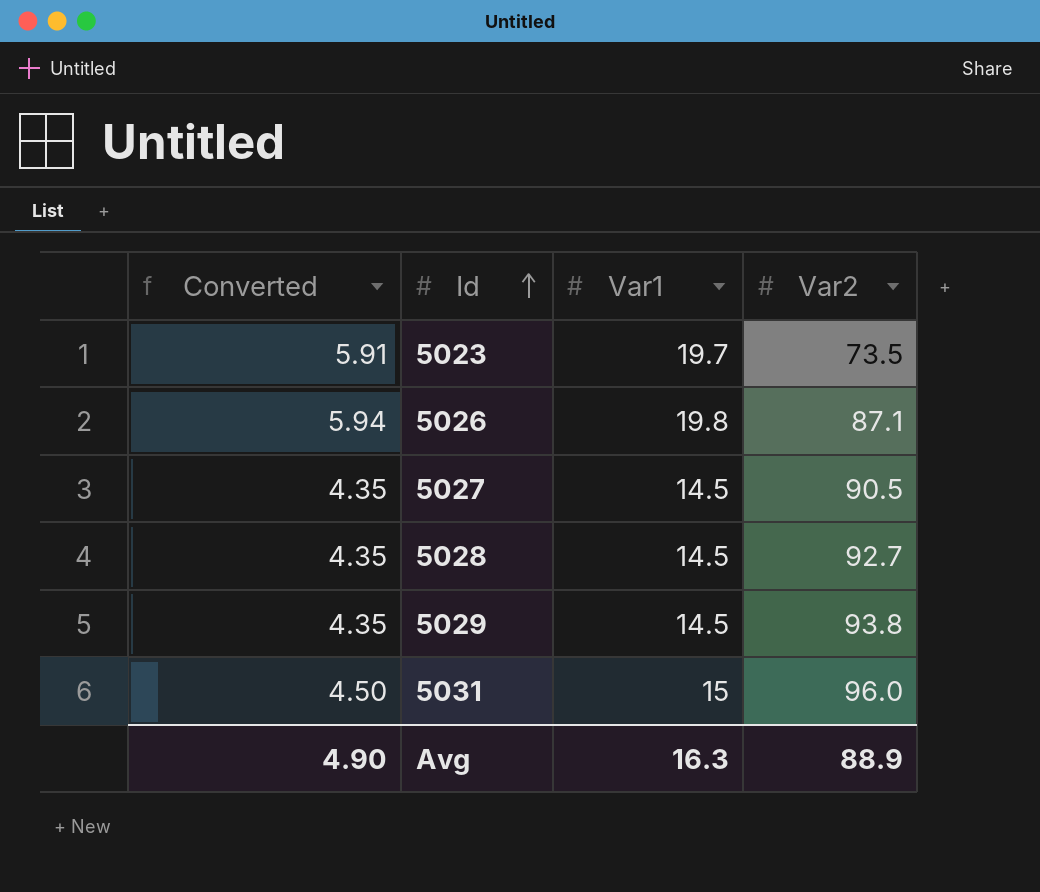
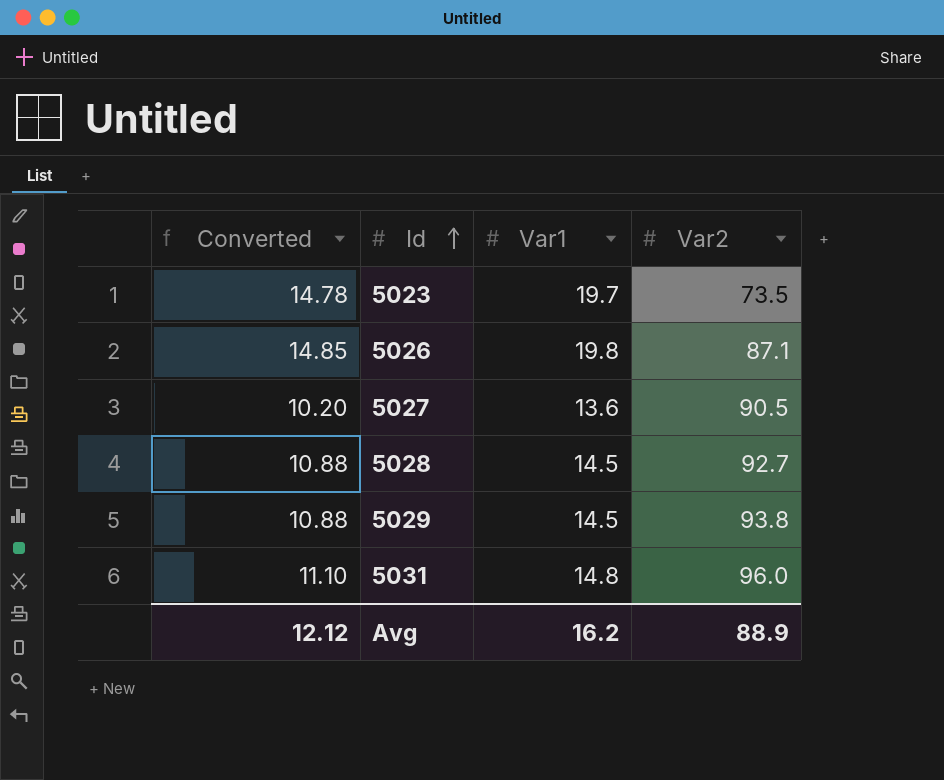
column Converted | formula: [Var1] * 0.3 -> [Var1] * 0.75
5027 | Var1: 14.5 -> 13.6
5031 | Var1: 15 -> 14.8
Avg | Converted: 4.90 -> 12.12
Avg | Var1: 16.3 -> 16.2

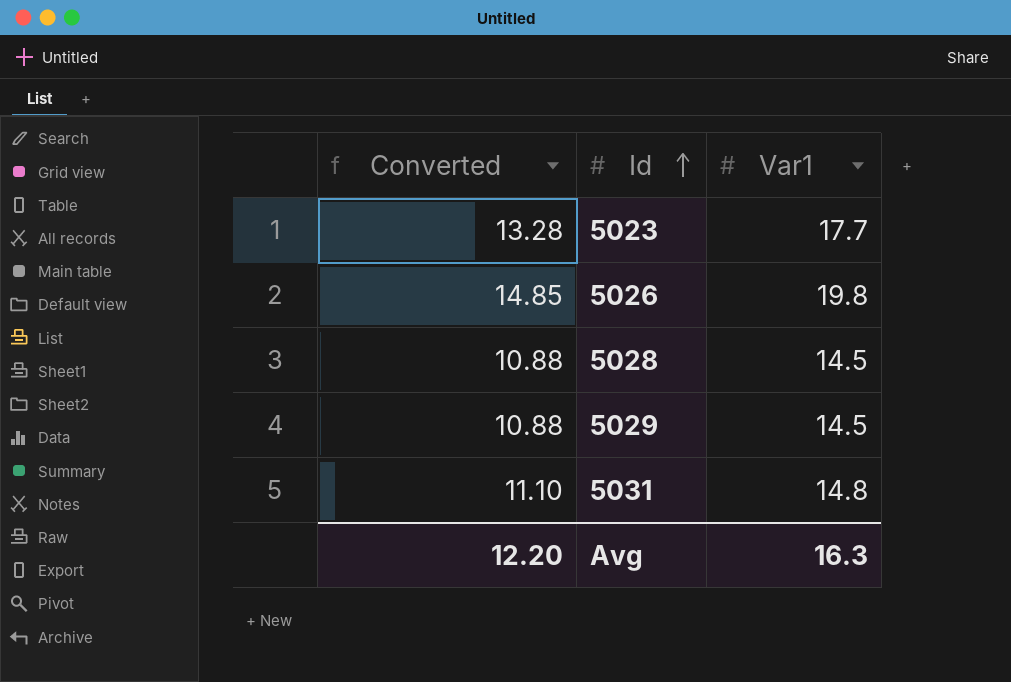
column Var2 | position: 4 -> none
row 5027: 10.20 | 13.6 | 90.5 -> none
5023 | Converted: 14.78 -> 13.28
5023 | Var1: 19.7 -> 17.7
Avg | Converted: 12.12 -> 12.20
Avg | Var1: 16.2 -> 16.3

